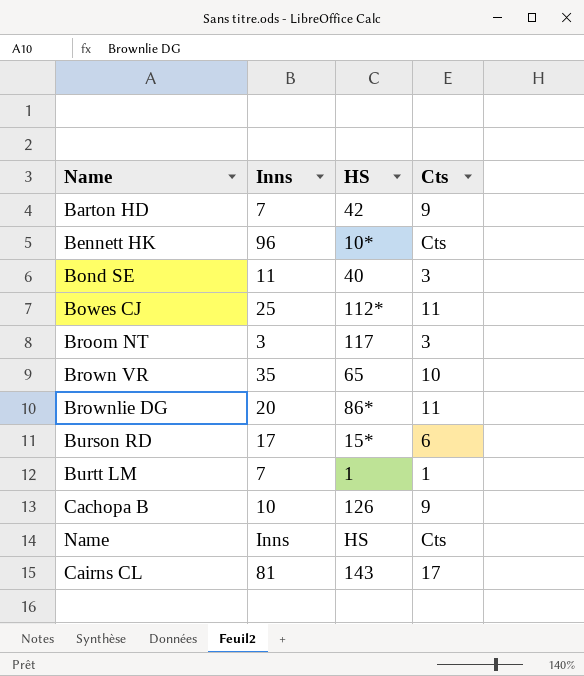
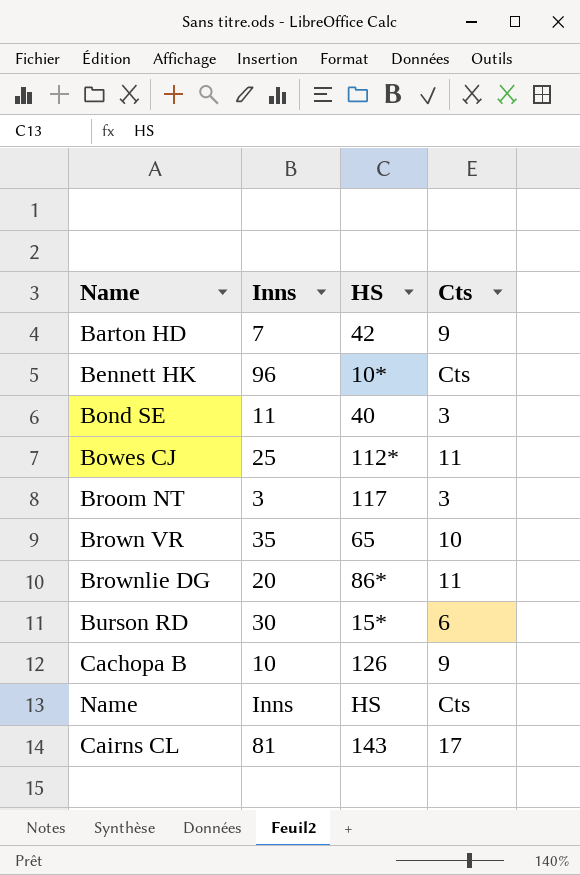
row Burtt LM: 7 | 1 | 1 -> none
Burson RD | Inns: 17 -> 30

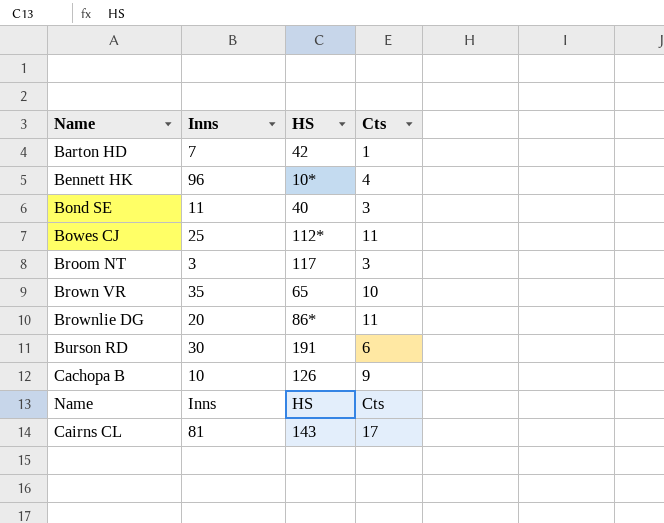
Barton HD | Cts: 9 -> 1
Bennett HK | Cts: Cts -> 4
Burson RD | HS: 15* -> 191

